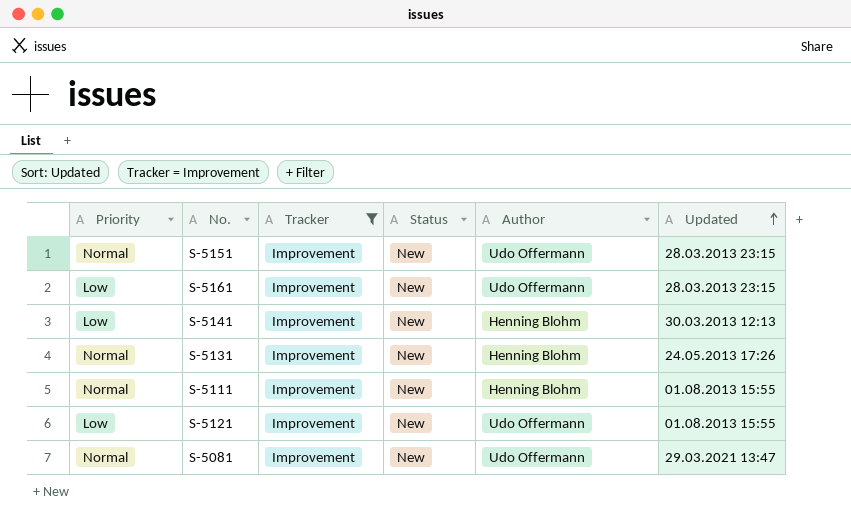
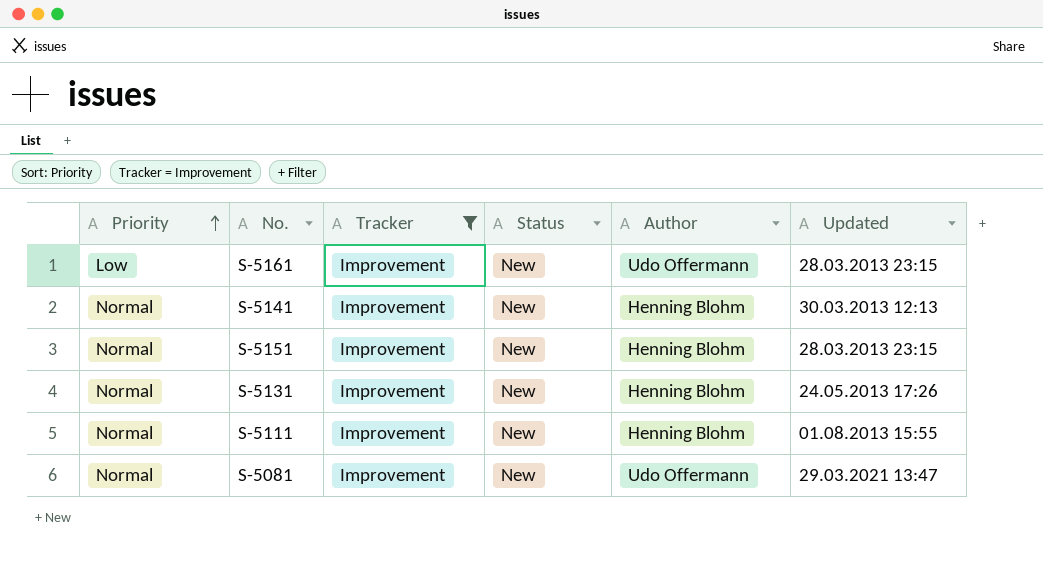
row order: Updated ascending -> Priority ascending
row S-5121: Low | Improvement | New | Udo Offermann | 01.08.2013 15:55 -> none
S-5141 | Priority: Low -> Normal
S-5151 | Author: Udo Offermann -> Henning Blohm

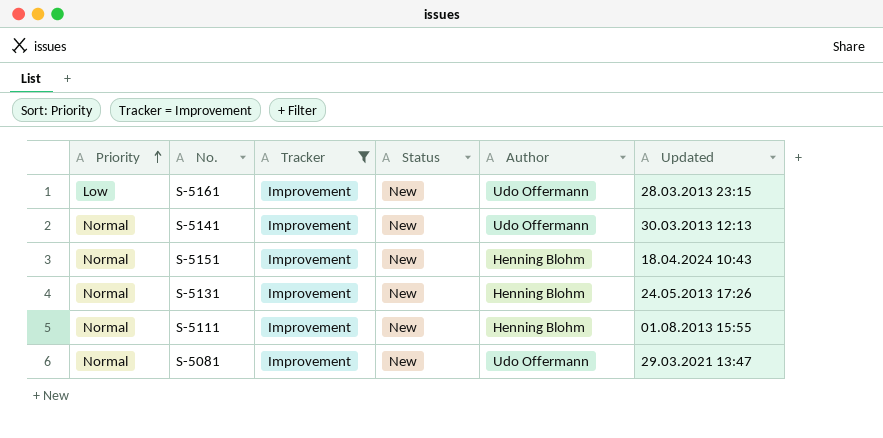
S-5141 | Author: Henning Blohm -> Udo Offermann
S-5151 | Updated: 28.03.2013 23:15 -> 18.04.2024 10:43

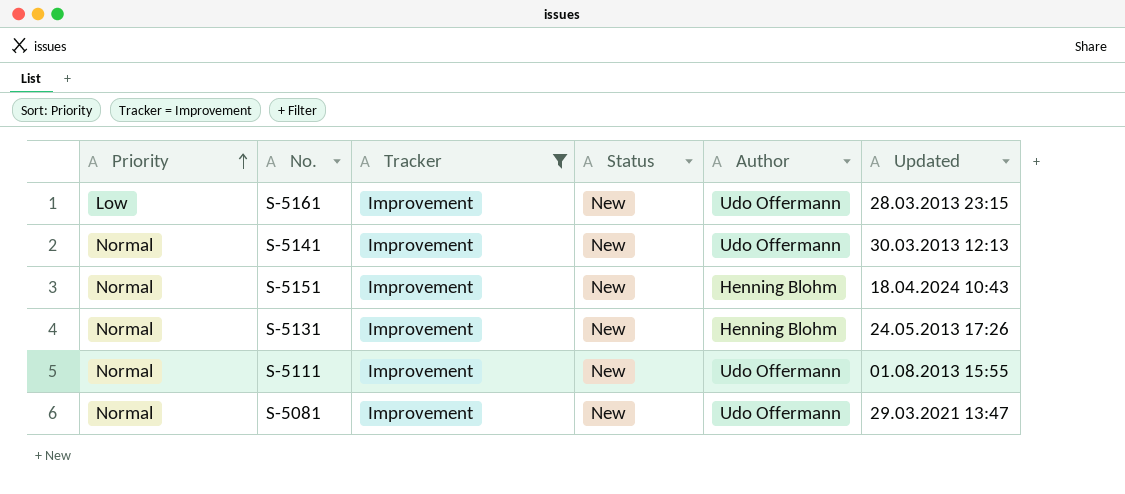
S-5111 | Author: Henning Blohm -> Udo Offermann

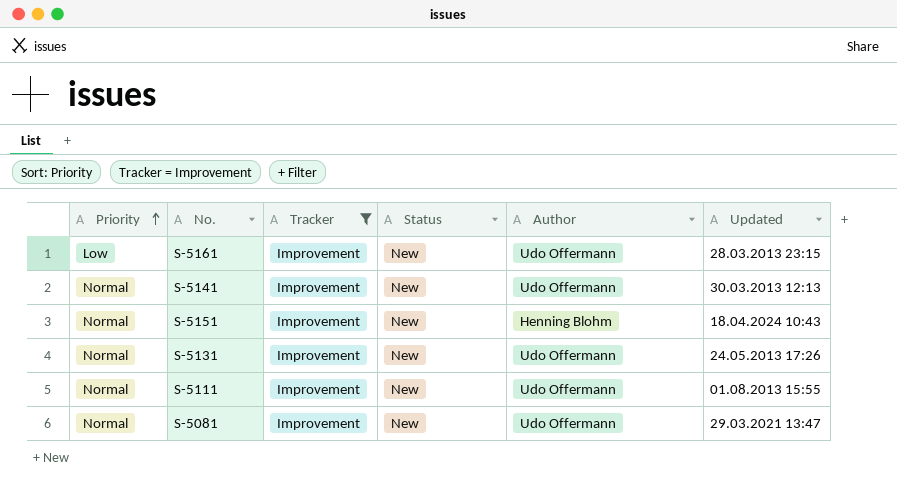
S-5131 | Author: Henning Blohm -> Udo Offermann

